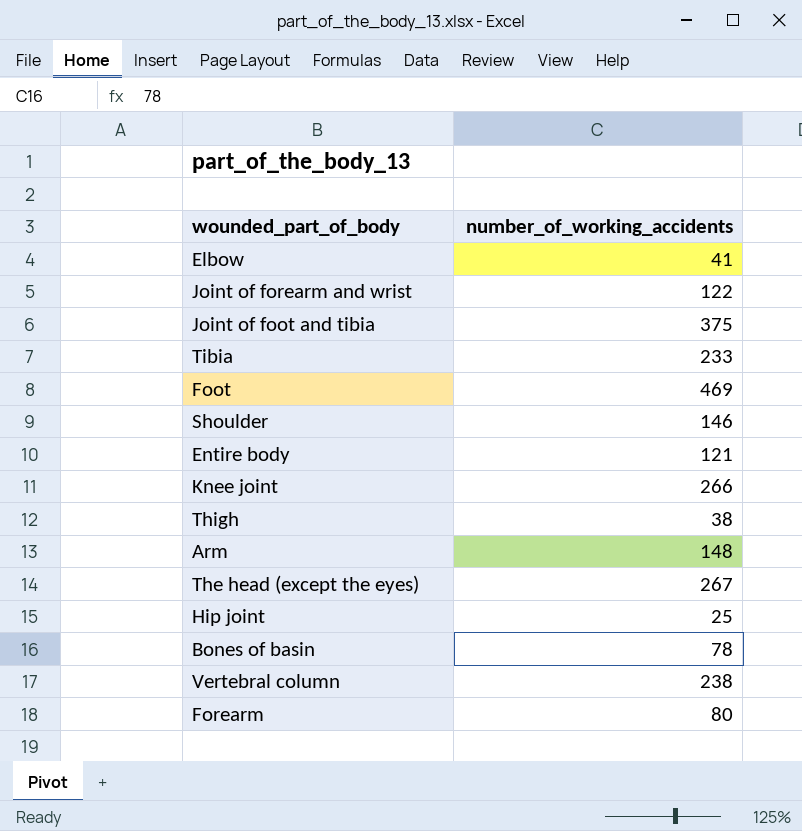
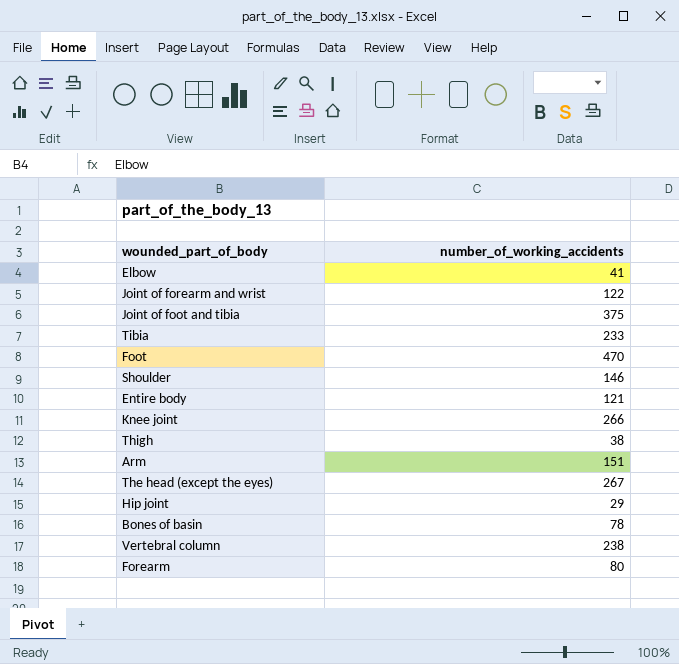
Foot | number_of_working_accidents: 469 -> 470
Arm | number_of_working_accidents: 148 -> 151
Hip joint | number_of_working_accidents: 25 -> 29

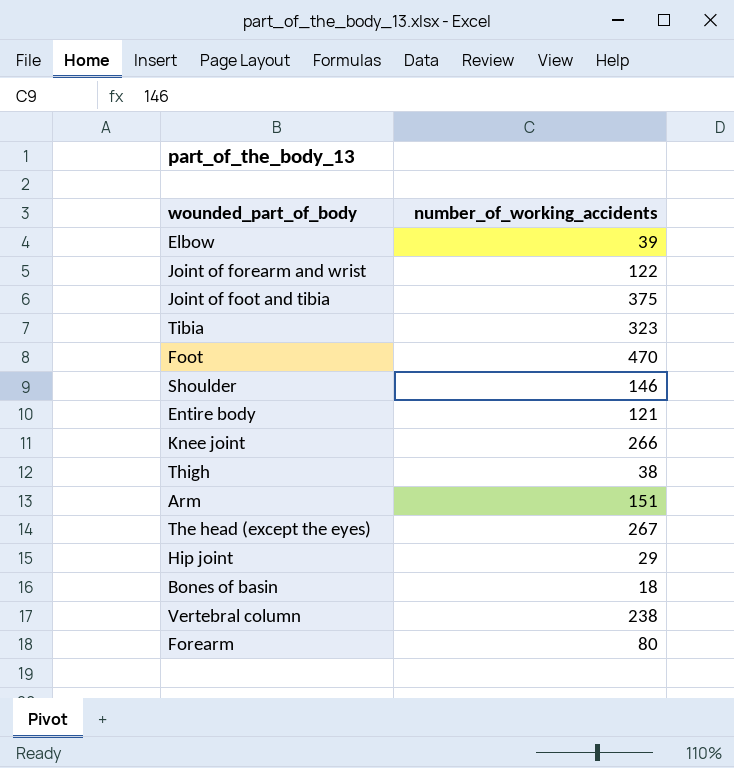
Elbow | number_of_working_accidents: 41 -> 39
Tibia | number_of_working_accidents: 233 -> 323
Bones of basin | number_of_working_accidents: 78 -> 18

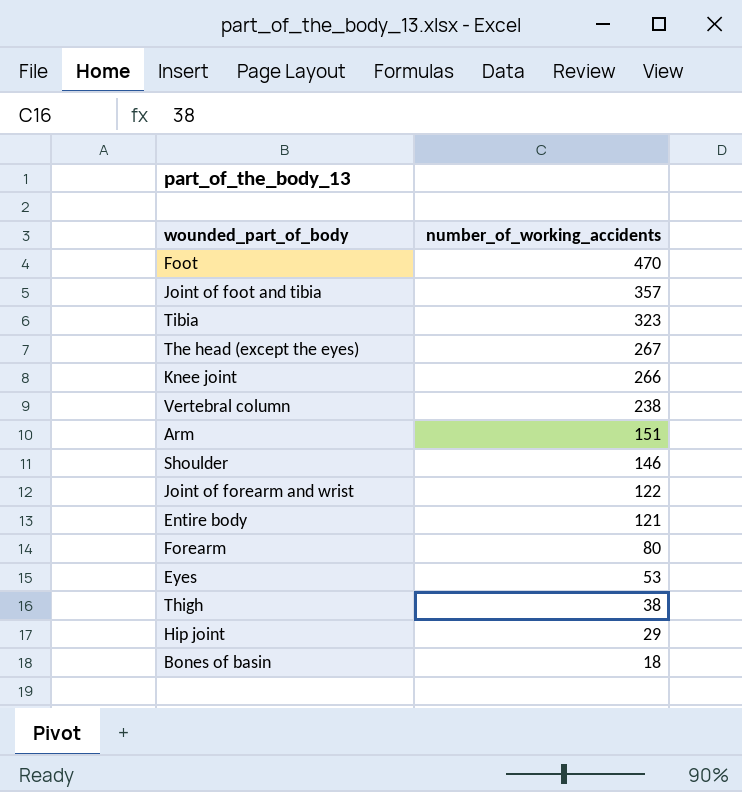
row order: none -> number_of_working_accidents descending
row Elbow: 39 -> none
Joint of foot and tibia | number_of_working_accidents: 375 -> 357
row Eyes: none -> 53

